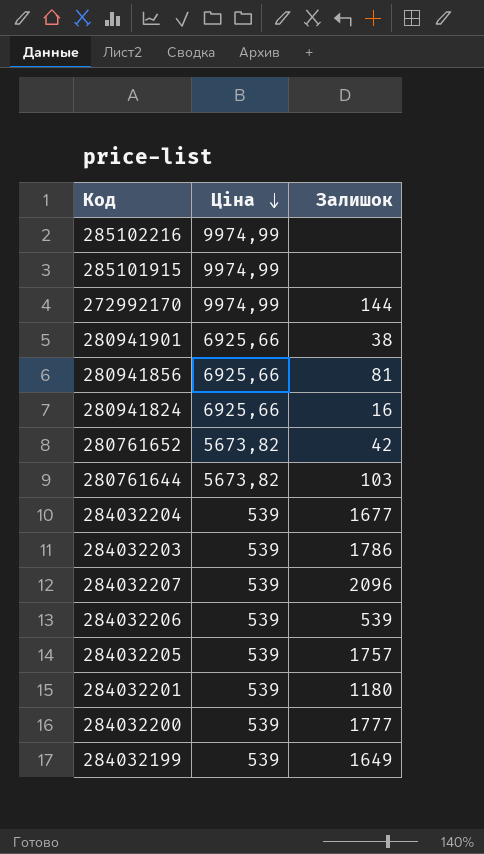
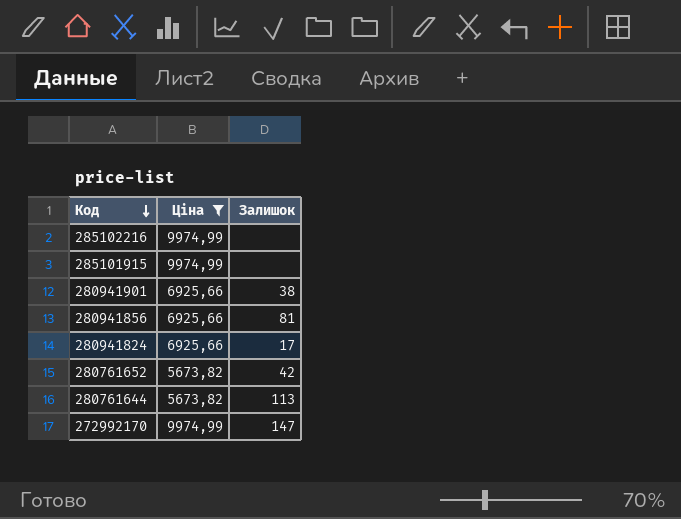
filter: none -> Ціна != 539
row order: Ціна descending -> Код descending
280941824 | Залишок: 16 -> 17
280761644 | Залишок: 103 -> 113
272992170 | Залишок: 144 -> 147

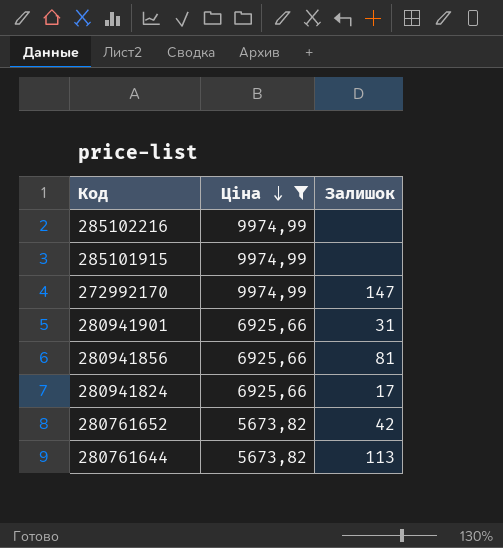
row order: Код descending -> Ціна descending
280941901 | Залишок: 38 -> 31

